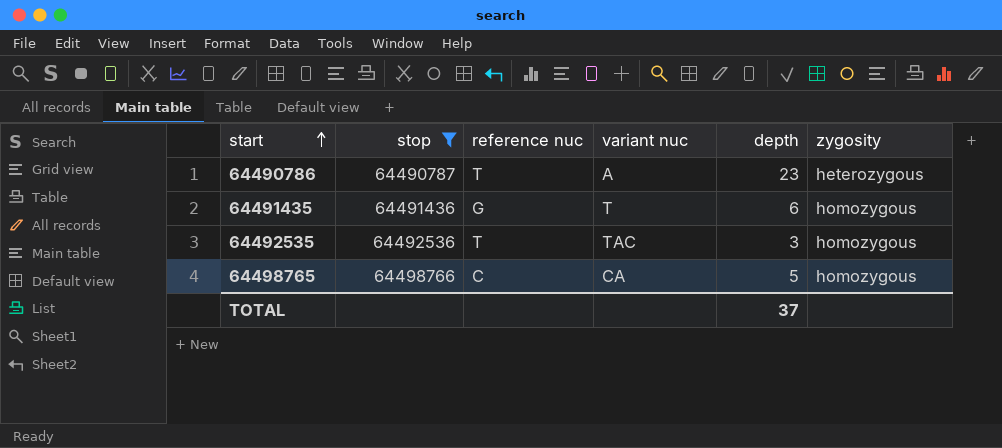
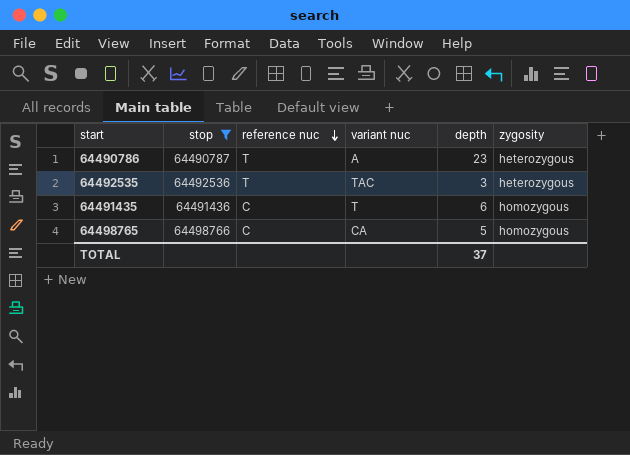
row order: start ascending -> reference nuc descending
64492535 | zygosity: homozygous -> heterozygous
64491435 | reference nuc: G -> C

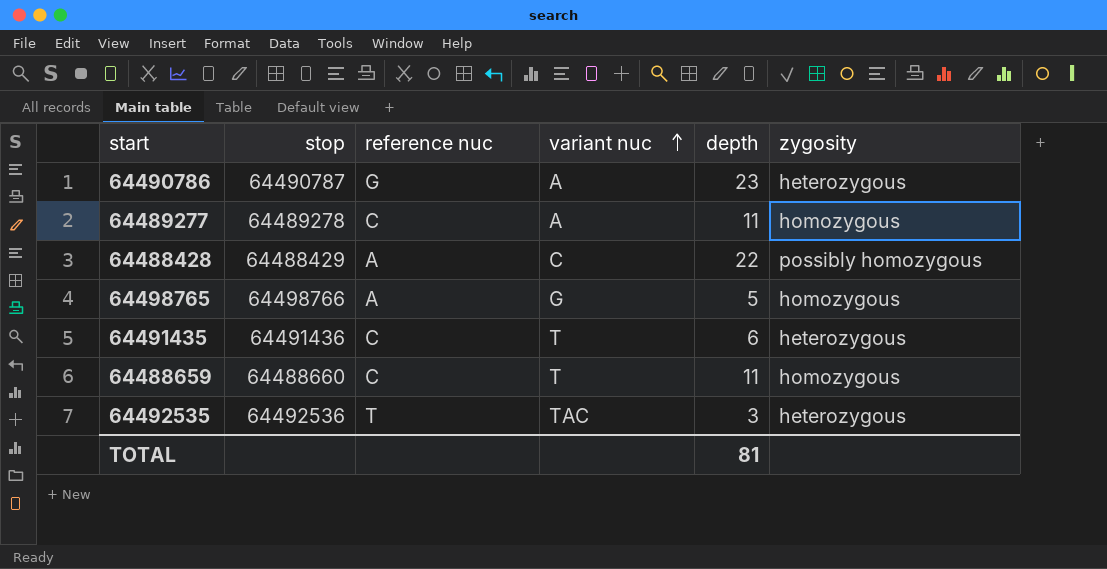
filter: stop >= 64490787 -> none
row order: reference nuc descending -> variant nuc ascending
64490786 | reference nuc: T -> G
64498765 | reference nuc: C -> A
64498765 | variant nuc: CA -> G
64491435 | zygosity: homozygous -> heterozygous
TOTAL | depth: 37 -> 81

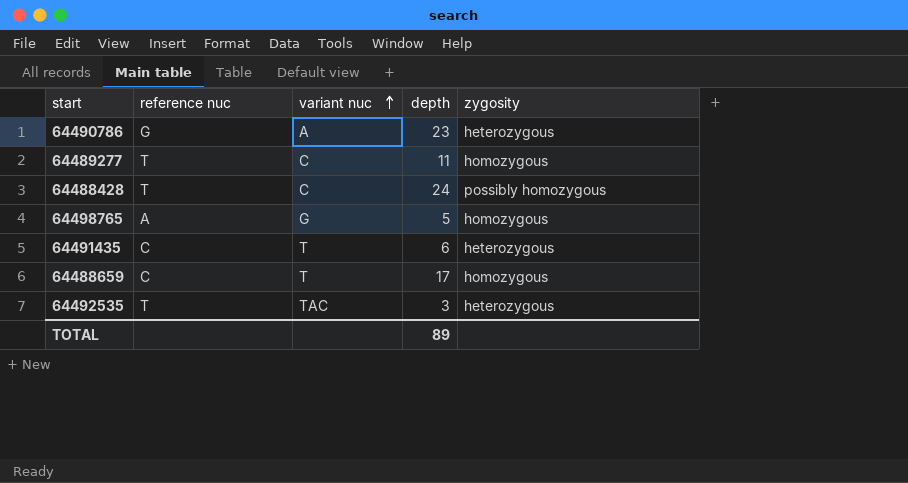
column stop | position: 2 -> none
64489277 | reference nuc: C -> T
64489277 | variant nuc: A -> C
64488428 | reference nuc: A -> T
64488428 | depth: 22 -> 24
64488659 | depth: 11 -> 17
TOTAL | depth: 81 -> 89

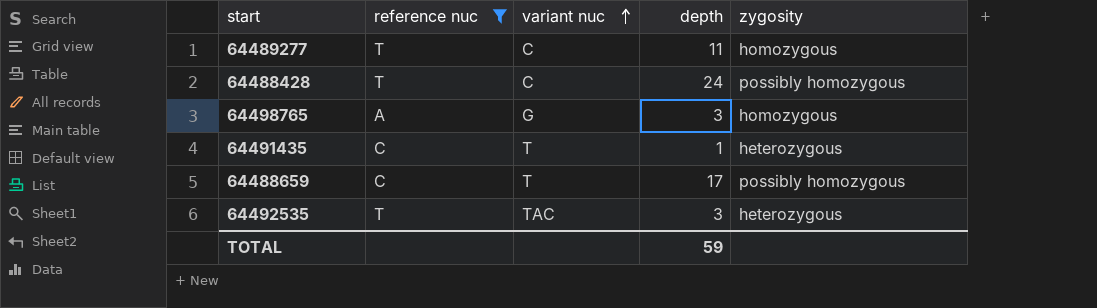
filter: none -> reference nuc != G
64498765 | depth: 5 -> 3
64491435 | depth: 6 -> 1
64488659 | zygosity: homozygous -> possibly homozygous
TOTAL | depth: 89 -> 59

